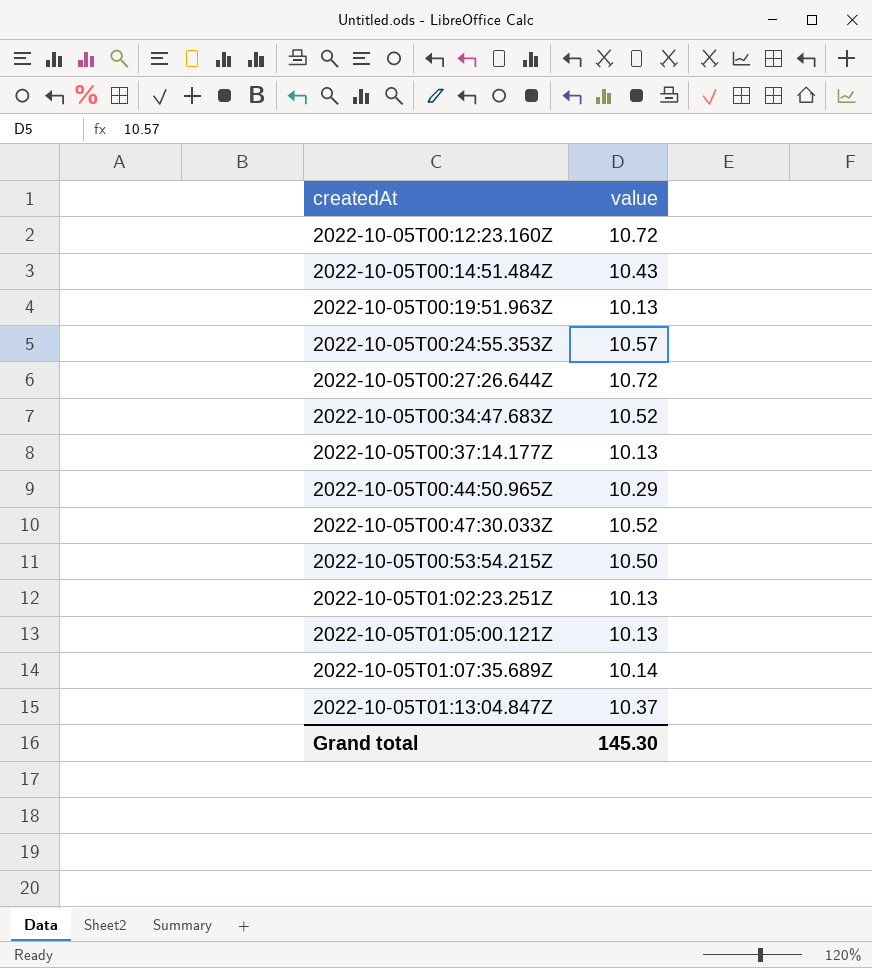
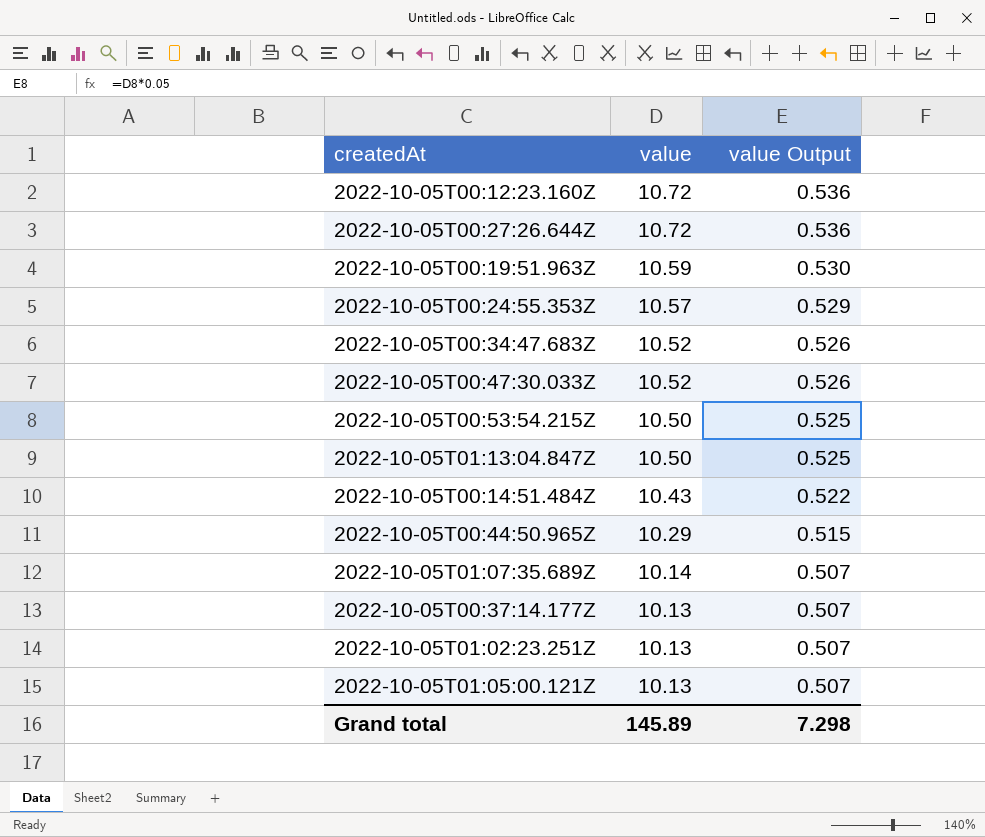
row order: createdAt ascending -> value descending
column value Output | formula: none -> [value] * 0.05
2022-10-05T00:19:51.963Z | value: 10.13 -> 10.59
2022-10-05T01:13:04.847Z | value: 10.37 -> 10.50
Grand total | value: 145.30 -> 145.89

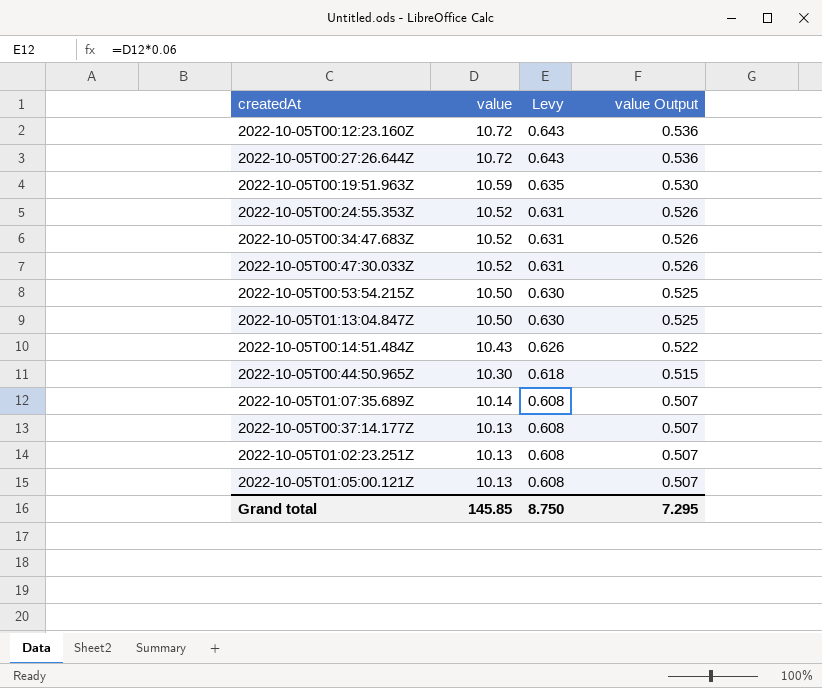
column Levy | formula: none -> [value] * 0.06
2022-10-05T00:24:55.353Z | value: 10.57 -> 10.52
2022-10-05T00:24:55.353Z | value Output: 0.529 -> 0.526
2022-10-05T00:44:50.965Z | value: 10.29 -> 10.30
Grand total | value: 145.89 -> 145.85
Grand total | value Output: 7.298 -> 7.295

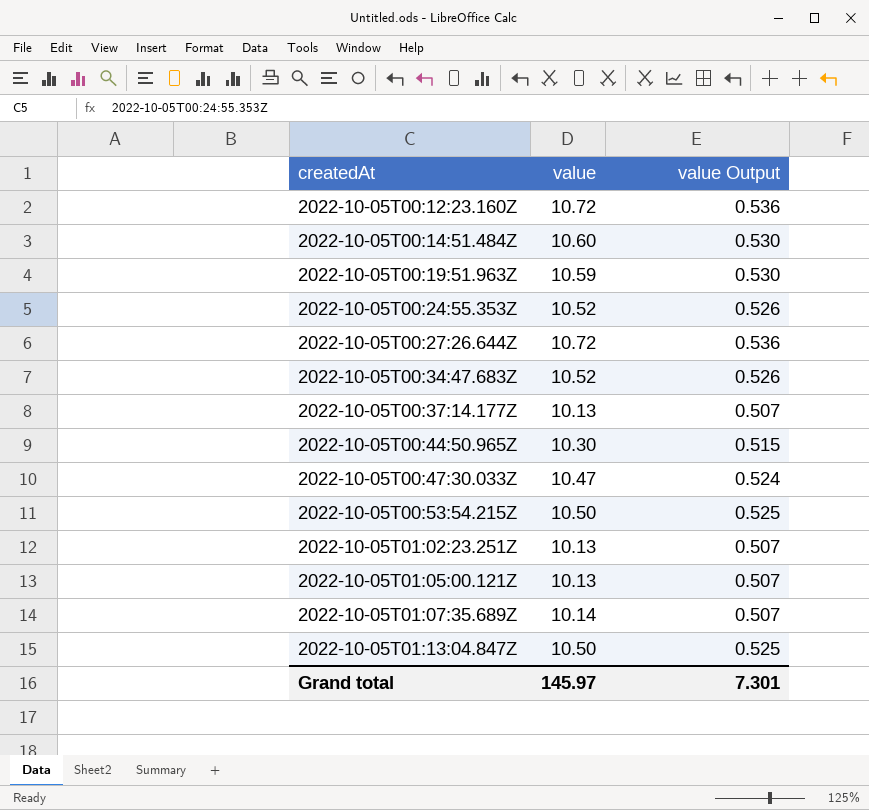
row order: value descending -> createdAt ascending
column Levy | formula: [value] * 0.06 -> none
2022-10-05T00:14:51.484Z | value: 10.43 -> 10.60
2022-10-05T00:14:51.484Z | value Output: 0.522 -> 0.530
2022-10-05T00:47:30.033Z | value: 10.52 -> 10.47
2022-10-05T00:47:30.033Z | value Output: 0.526 -> 0.524
Grand total | value: 145.85 -> 145.97
Grand total | value Output: 7.295 -> 7.301

